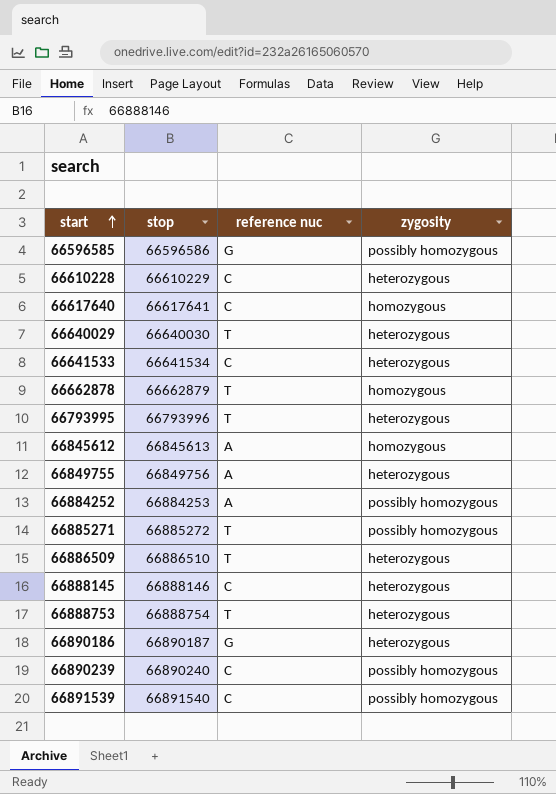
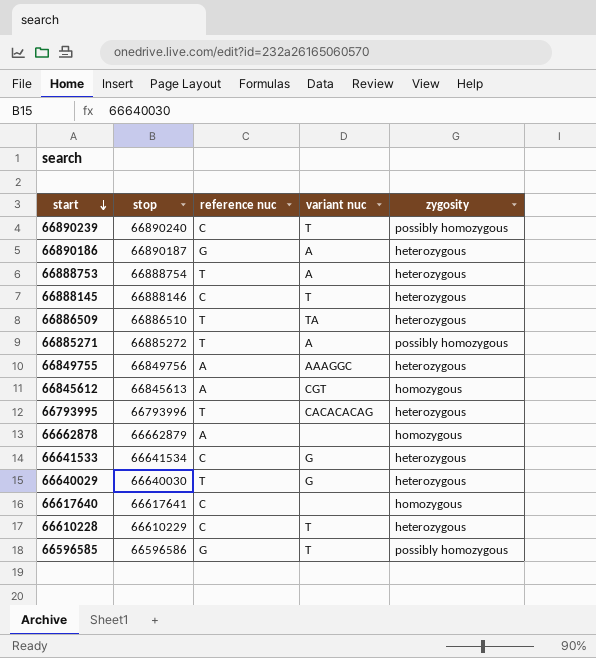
row order: start ascending -> start descending
column variant nuc | position: none -> 4
row 66884252: 66884253 | A | possibly homozygous -> none
row 66891539: 66891540 | C | possibly homozygous -> none
66662878 | reference nuc: T -> A

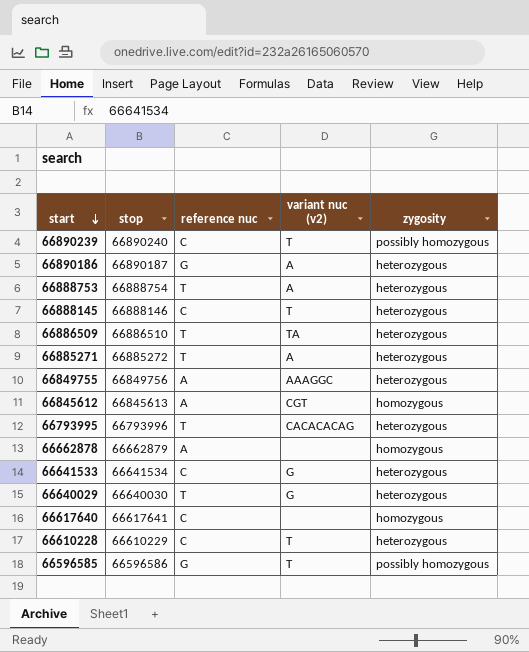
column name: variant nuc -> variant nuc (v2)
66885271 | zygosity: possibly homozygous -> heterozygous

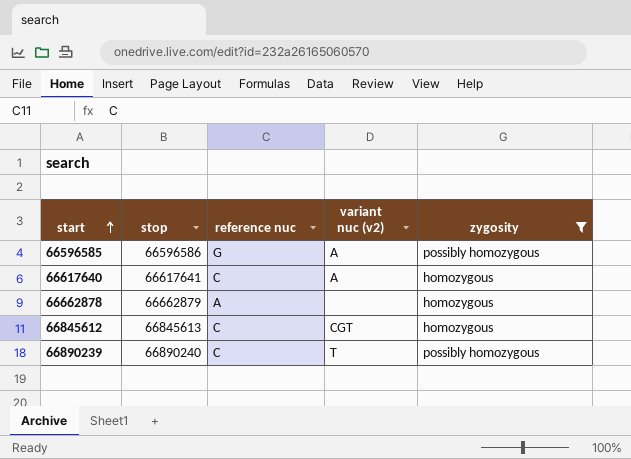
filter: none -> zygosity != heterozygous
row order: start descending -> start ascending
66596585 | variant nuc (v2): T -> A
66617640 | variant nuc (v2): none -> A
66845612 | reference nuc: A -> C

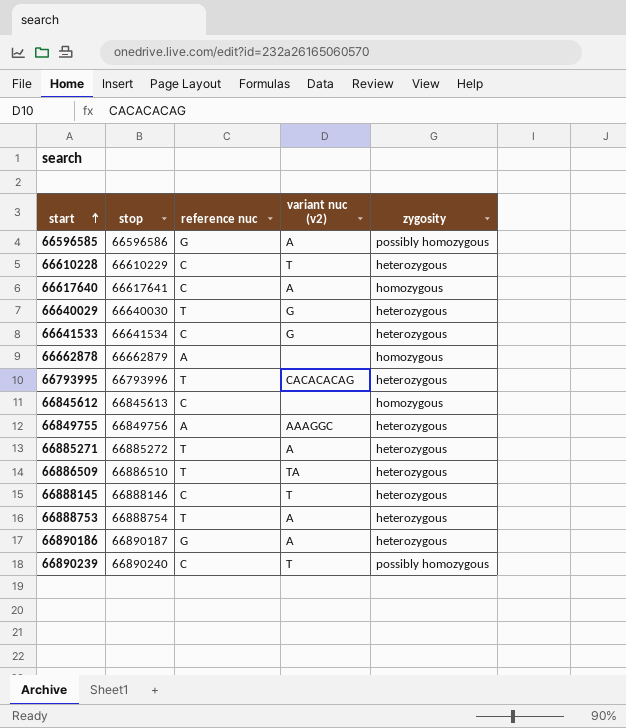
filter: zygosity != heterozygous -> none
66845612 | variant nuc (v2): CGT -> none

